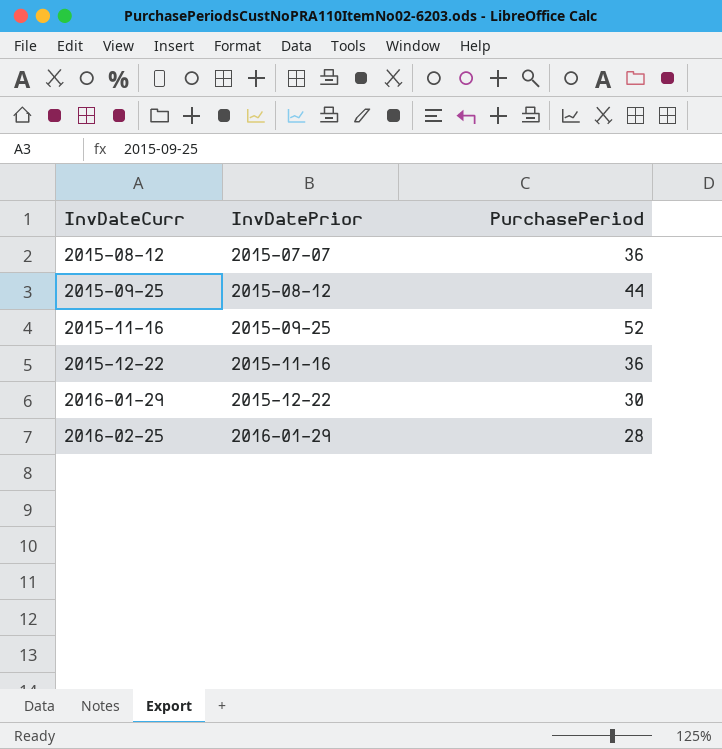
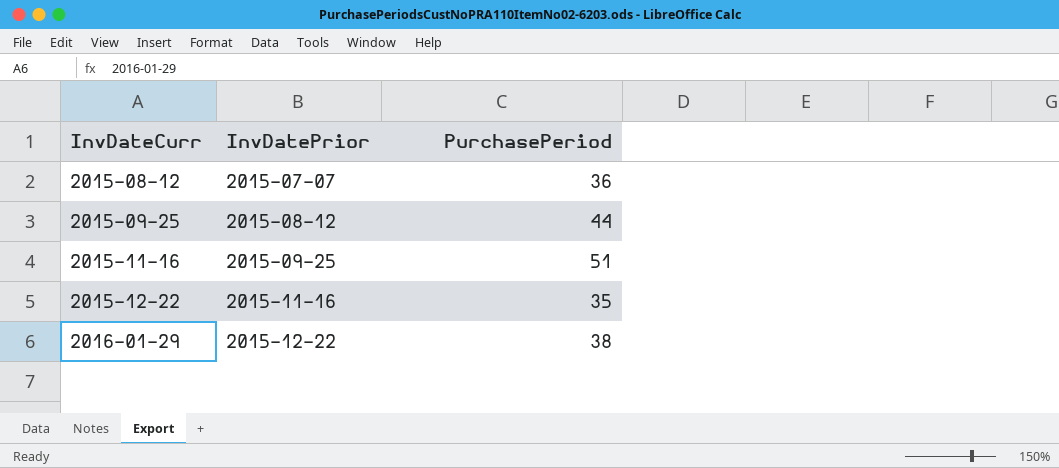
row 2016-02-25: 2016-01-29 | 28 -> none
2015-11-16 | PurchasePeriod: 52 -> 51
2015-12-22 | PurchasePeriod: 36 -> 35
2016-01-29 | PurchasePeriod: 30 -> 38

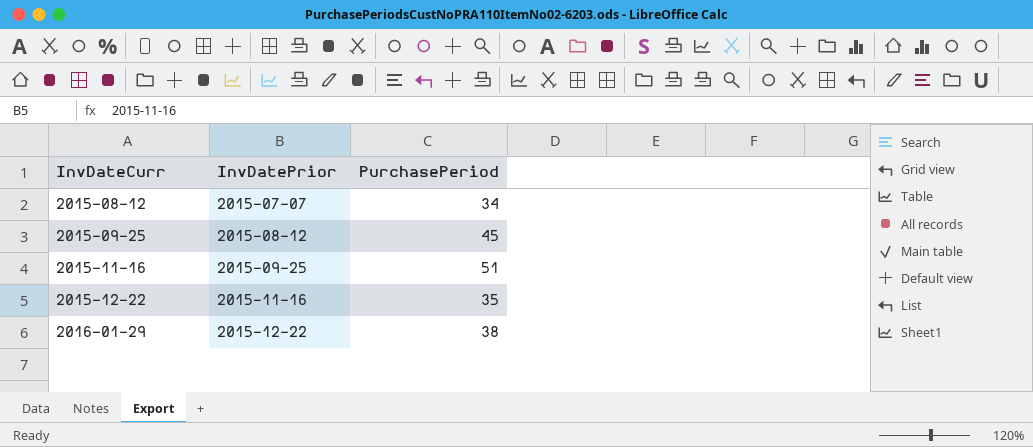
2015-08-12 | PurchasePeriod: 36 -> 34
2015-09-25 | PurchasePeriod: 44 -> 45

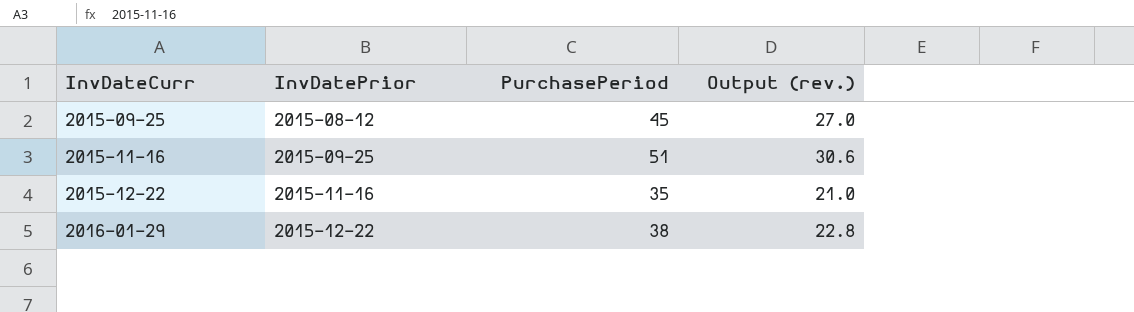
column Output (rev.) | formula: none -> [PurchasePeriod] * 0.6
row 2015-08-12: 2015-07-07 | 34 -> none

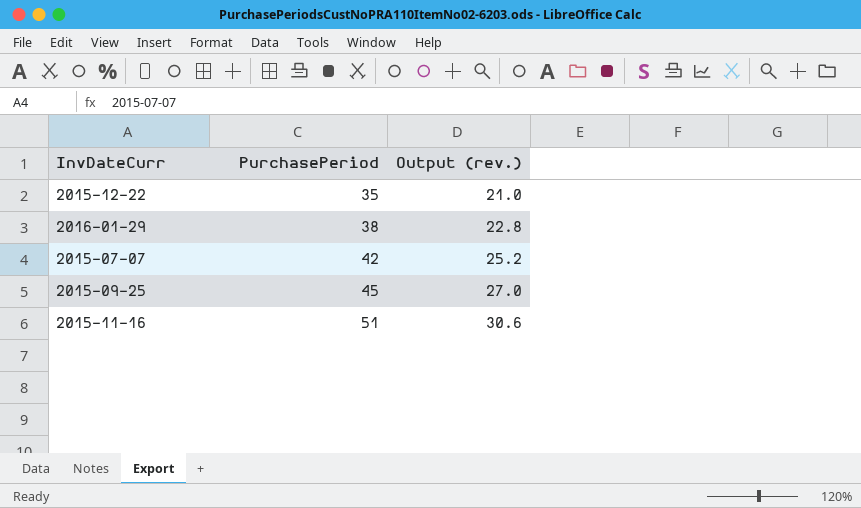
row order: InvDateCurr ascending -> PurchasePeriod ascending
column InvDatePrior | position: 2 -> none
row 2015-07-07: none -> 42 | 25.2

